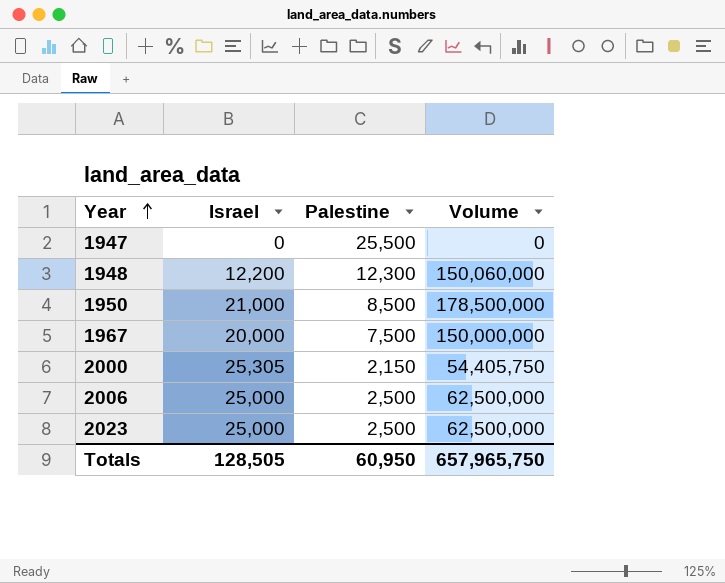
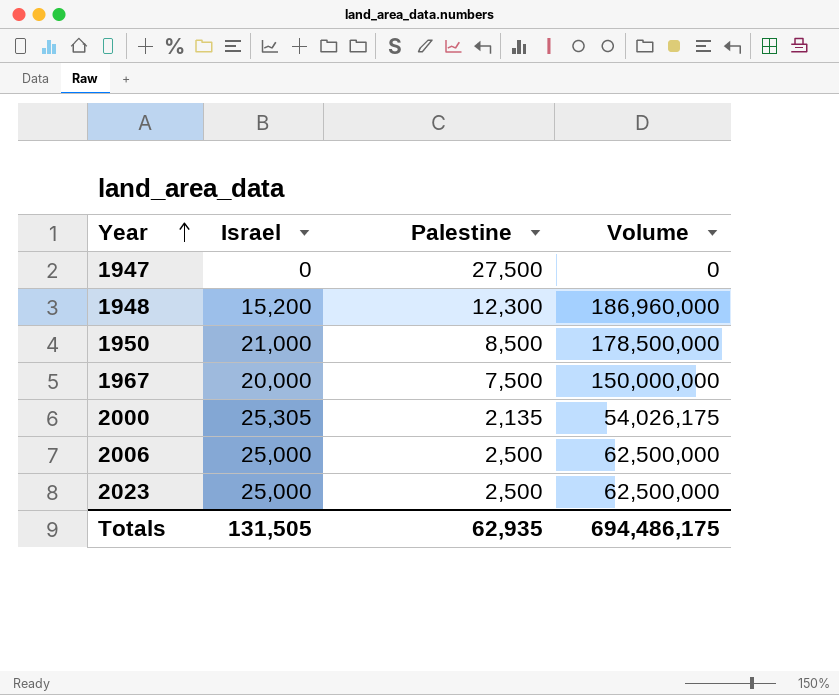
1947 | Palestine: 25,500 -> 27,500
1948 | Israel: 12,200 -> 15,200
1948 | Volume: 150,060,000 -> 186,960,000
2000 | Palestine: 2,150 -> 2,135
2000 | Volume: 54,405,750 -> 54,026,175
Totals | Israel: 128,505 -> 131,505
Totals | Palestine: 60,950 -> 62,935
Totals | Volume: 657,965,750 -> 694,486,175

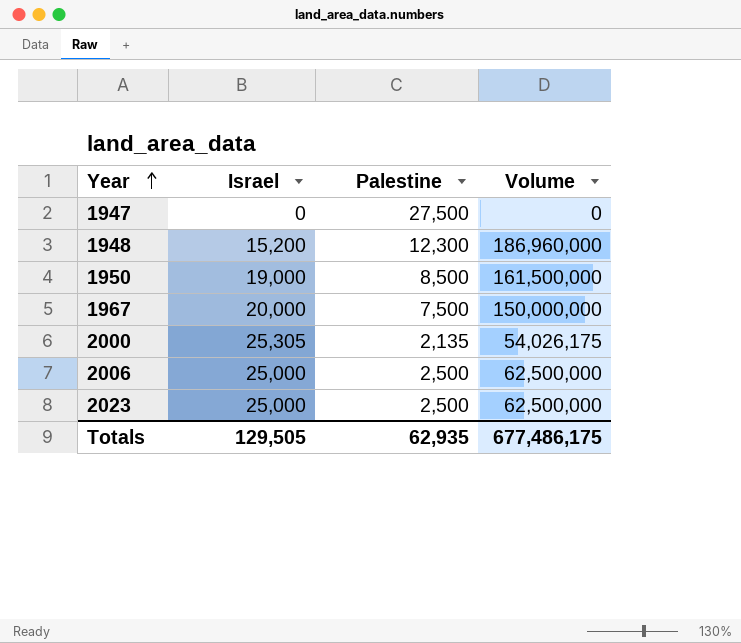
1950 | Israel: 21,000 -> 19,000
1950 | Volume: 178,500,000 -> 161,500,000
Totals | Israel: 131,505 -> 129,505
Totals | Volume: 694,486,175 -> 677,486,175

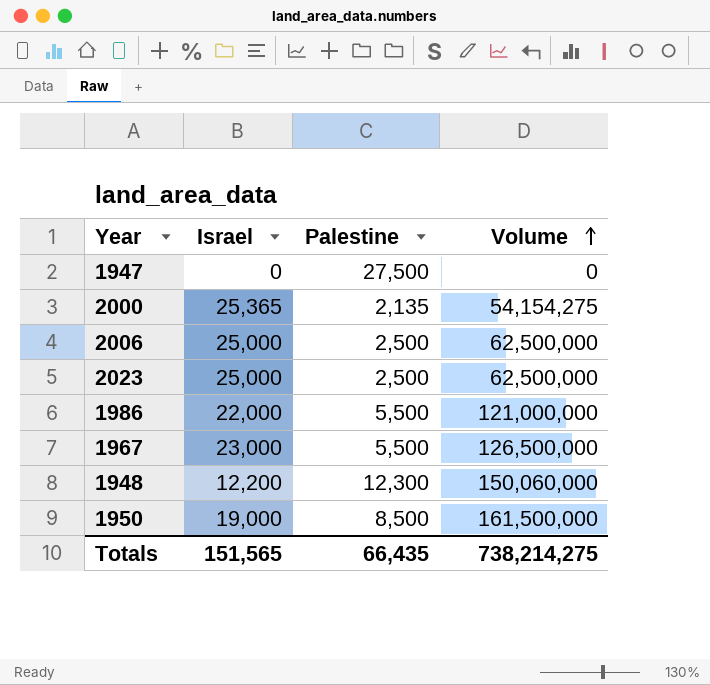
row order: Year ascending -> Volume ascending
2000 | Israel: 25,305 -> 25,365
2000 | Volume: 54,026,175 -> 54,154,275
row 1986: none -> 22,000 | 5,500 | 121,000,000
1967 | Israel: 20,000 -> 23,000
1967 | Palestine: 7,500 -> 5,500
1967 | Volume: 150,000,000 -> 126,500,000
1948 | Israel: 15,200 -> 12,200
1948 | Volume: 186,960,000 -> 150,060,000
Totals | Israel: 129,505 -> 151,565
Totals | Palestine: 62,935 -> 66,435
Totals | Volume: 677,486,175 -> 738,214,275

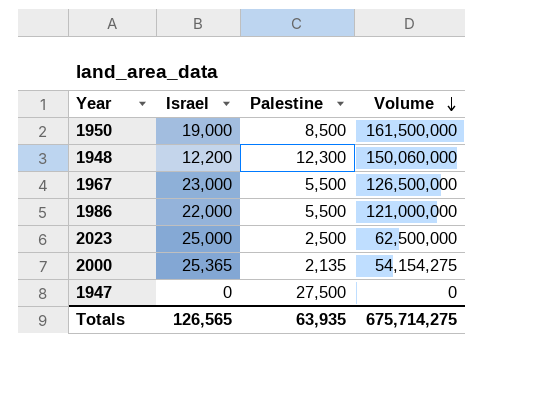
row order: Volume ascending -> Volume descending
row 2006: 25,000 | 2,500 | 62,500,000 -> none
Totals | Israel: 151,565 -> 126,565
Totals | Palestine: 66,435 -> 63,935
Totals | Volume: 738,214,275 -> 675,714,275

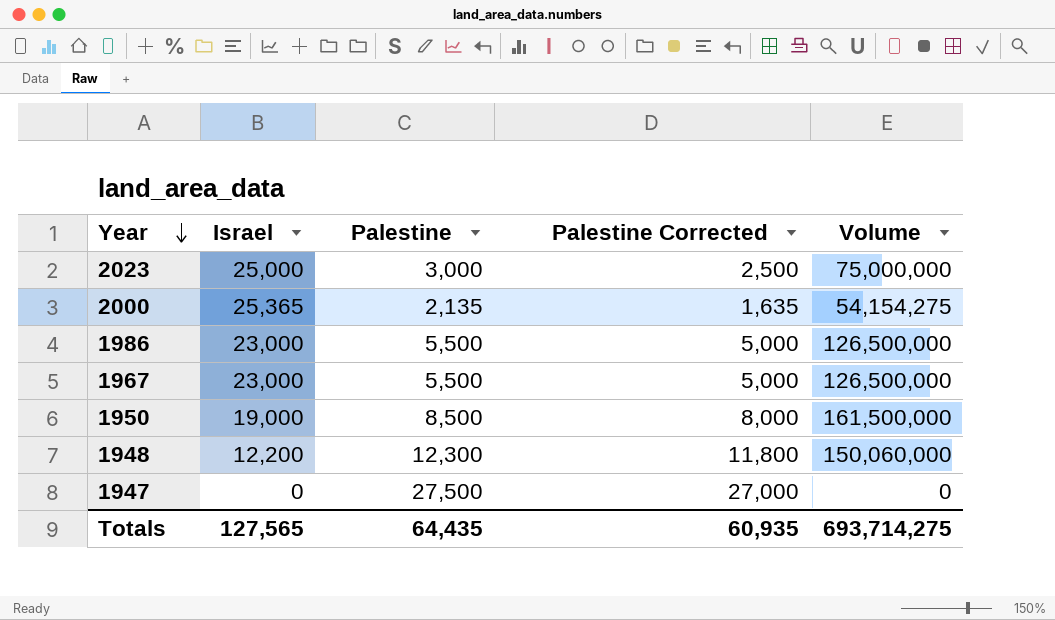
row order: Volume descending -> Year descending
column Palestine Corrected | formula: none -> [Palestine] - 500
2023 | Palestine: 2,500 -> 3,000
2023 | Volume: 62,500,000 -> 75,000,000
1986 | Israel: 22,000 -> 23,000
1986 | Volume: 121,000,000 -> 126,500,000
Totals | Israel: 126,565 -> 127,565
Totals | Palestine: 63,935 -> 64,435
Totals | Volume: 675,714,275 -> 693,714,275

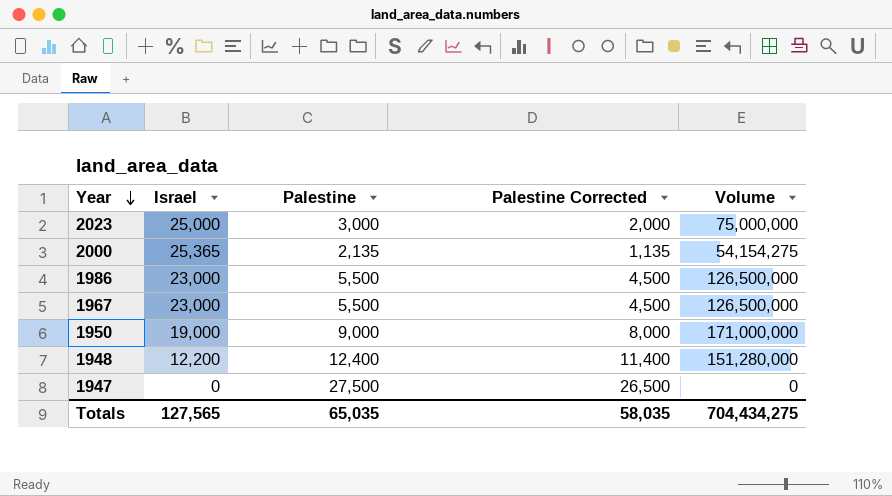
column Palestine Corrected | formula: [Palestine] - 500 -> [Palestine] - 1000
1950 | Palestine: 8,500 -> 9,000
1950 | Volume: 161,500,000 -> 171,000,000
1948 | Palestine: 12,300 -> 12,400
1948 | Volume: 150,060,000 -> 151,280,000
Totals | Palestine: 64,435 -> 65,035
Totals | Palestine Corrected: 60,935 -> 58,035
Totals | Volume: 693,714,275 -> 704,434,275

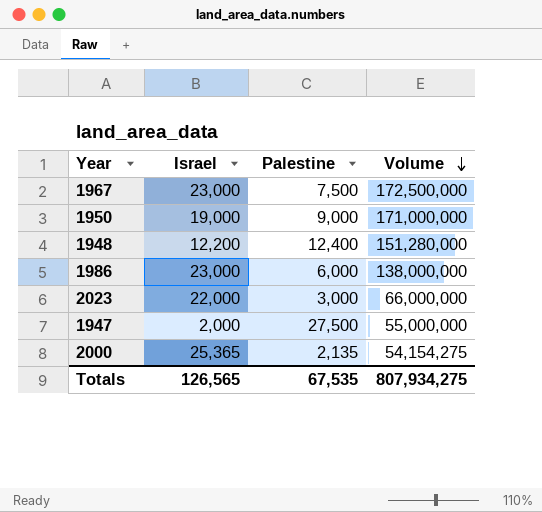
row order: Year descending -> Volume descending
column Palestine Corrected | formula: [Palestine] - 1000 -> none
1967 | Palestine: 5,500 -> 7,500
1967 | Volume: 126,500,000 -> 172,500,000
1986 | Palestine: 5,500 -> 6,000
1986 | Volume: 126,500,000 -> 138,000,000
2023 | Israel: 25,000 -> 22,000
2023 | Volume: 75,000,000 -> 66,000,000
1947 | Israel: 0 -> 2,000
1947 | Volume: 0 -> 55,000,000
Totals | Israel: 127,565 -> 126,565
Totals | Palestine: 65,035 -> 67,535
Totals | Volume: 704,434,275 -> 807,934,275

